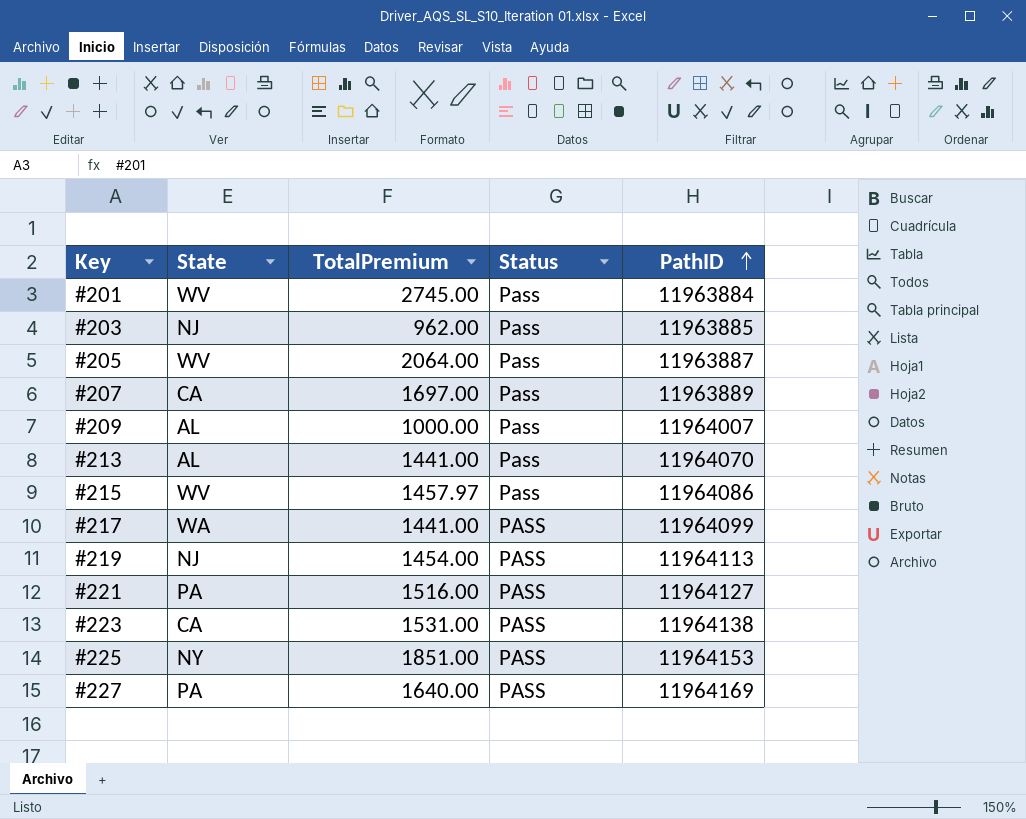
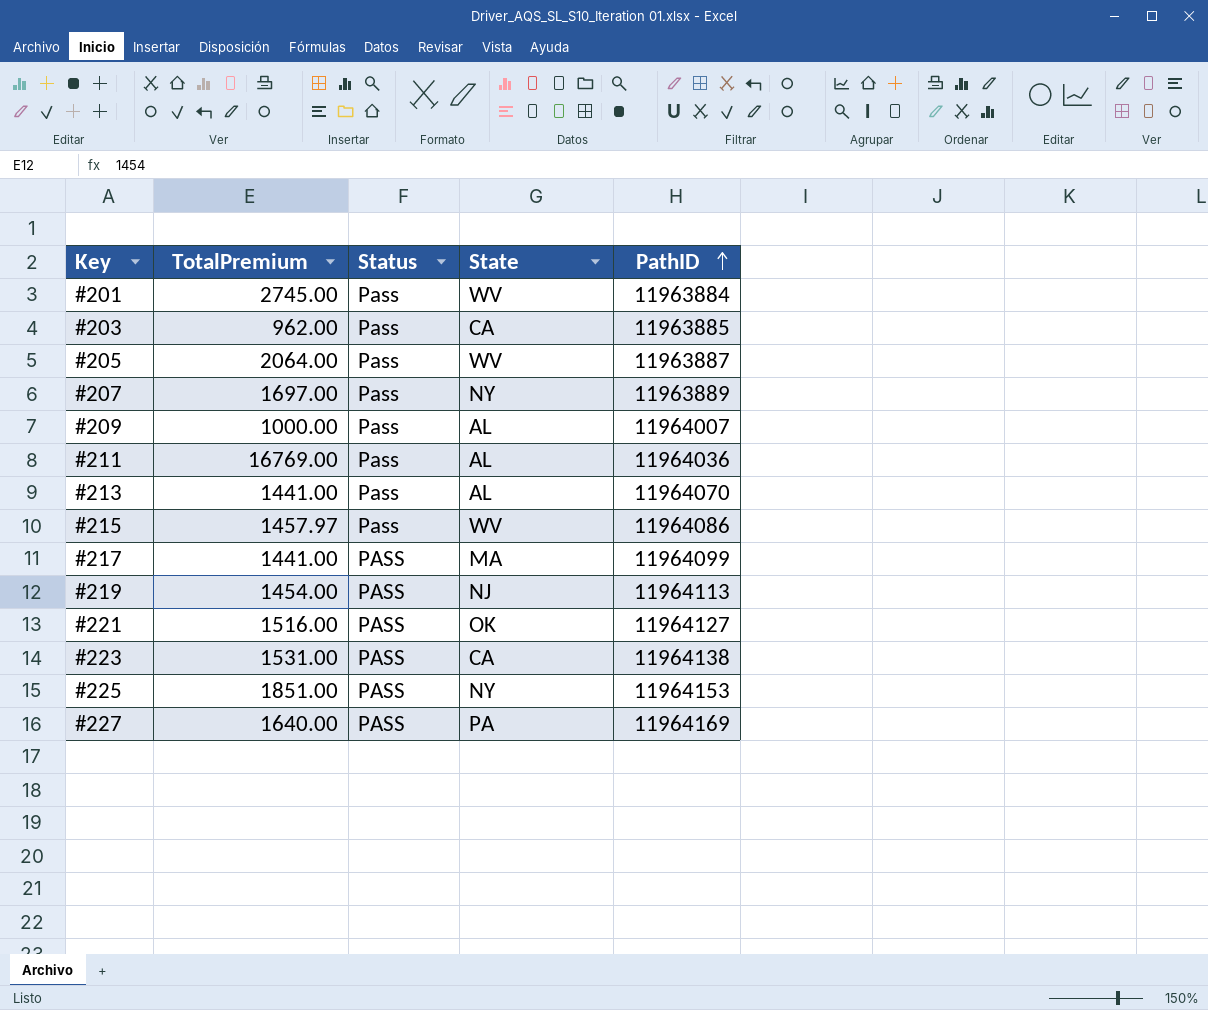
column State | position: 2 -> 4
#203 | State: NJ -> CA
#207 | State: CA -> NY
row #211: none -> 16769.00 | Pass | AL | 11964036
#217 | State: WA -> MA
#221 | State: PA -> OK

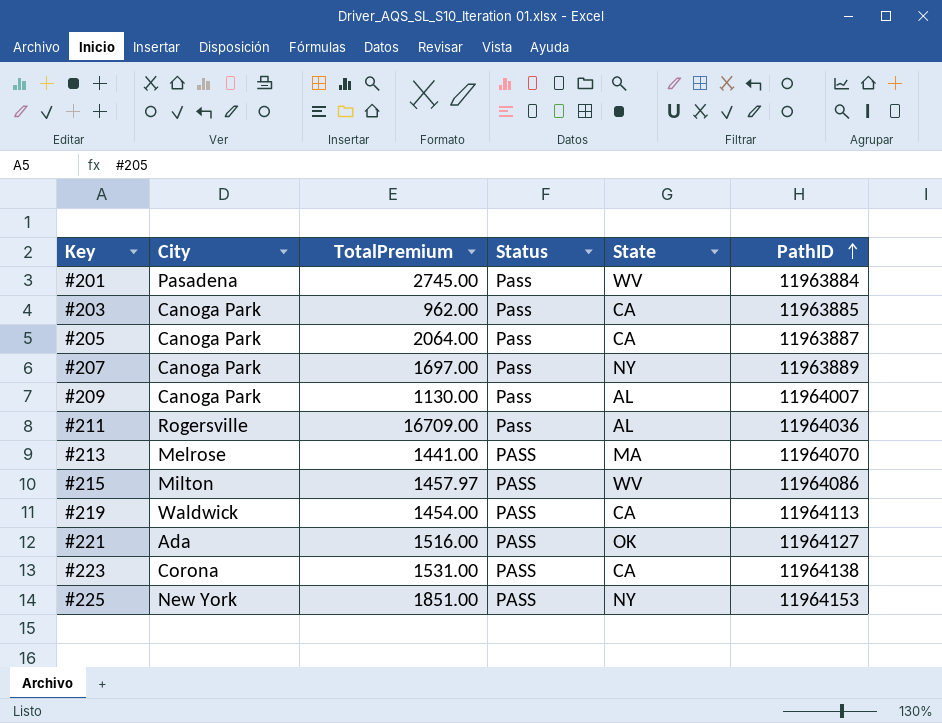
column City | position: none -> 2
row #217: 1441.00 | PASS | MA | 11964099 -> none
row #227: 1640.00 | PASS | PA | 11964169 -> none
#205 | State: WV -> CA
#209 | TotalPremium: 1000.00 -> 1130.00
#211 | TotalPremium: 16769.00 -> 16709.00
#213 | Status: Pass -> PASS
#213 | State: AL -> MA
#215 | Status: Pass -> PASS
#219 | State: NJ -> CA

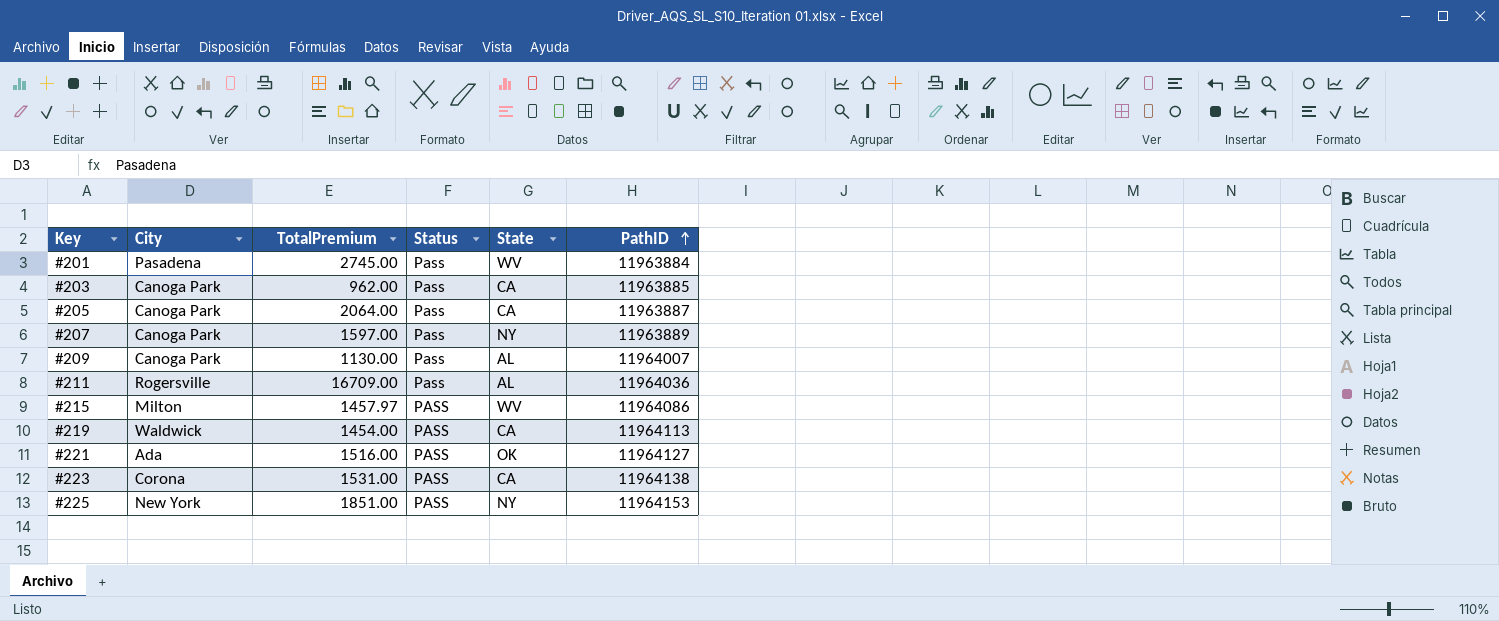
row #213: Melrose | 1441.00 | PASS | MA | 11964070 -> none
#207 | TotalPremium: 1697.00 -> 1597.00

